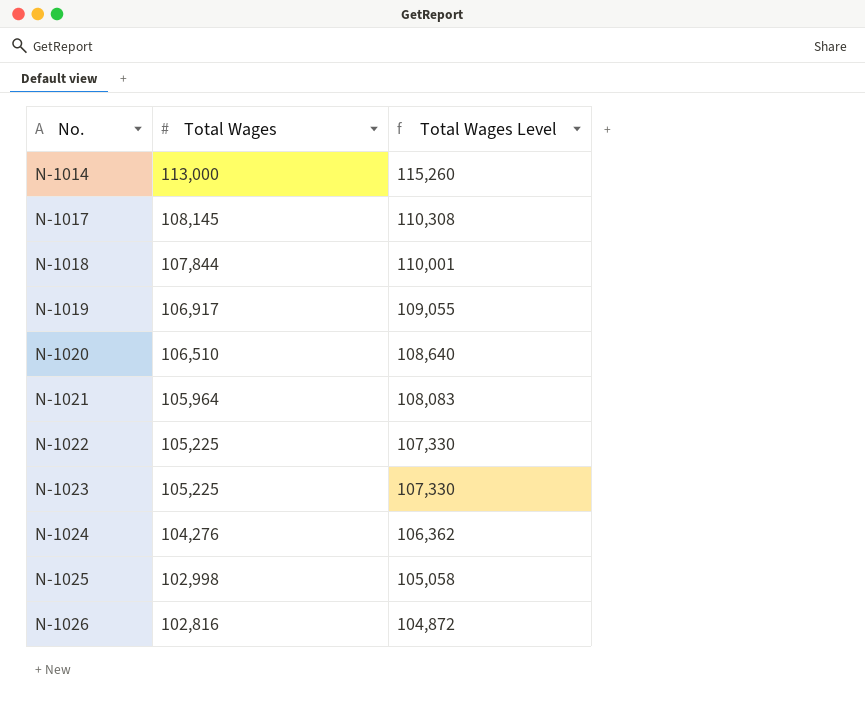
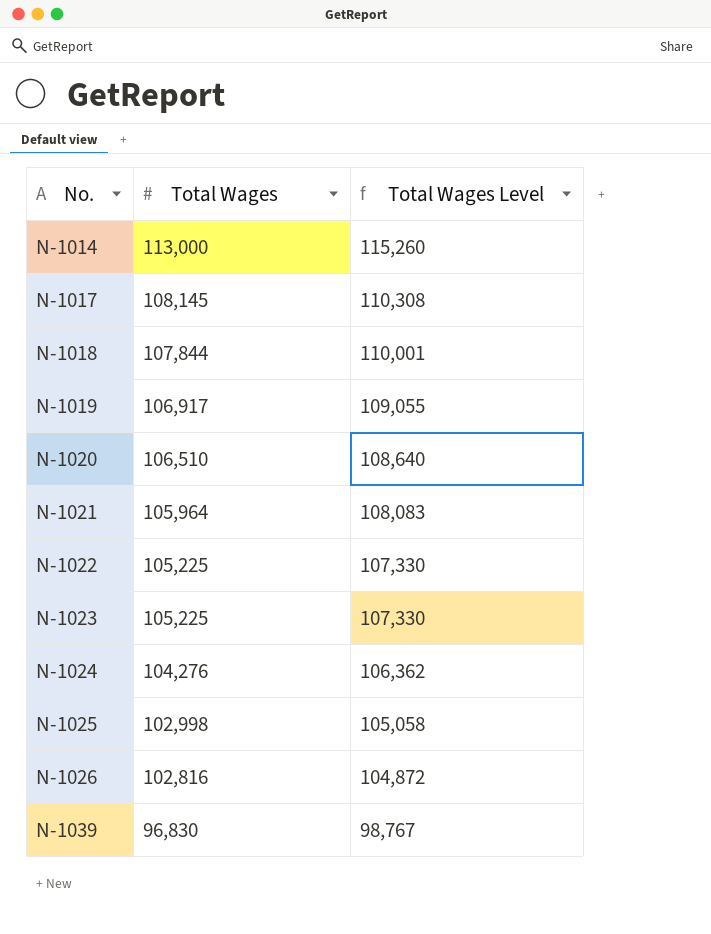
row N-1039: none -> 96,830 | 98,767

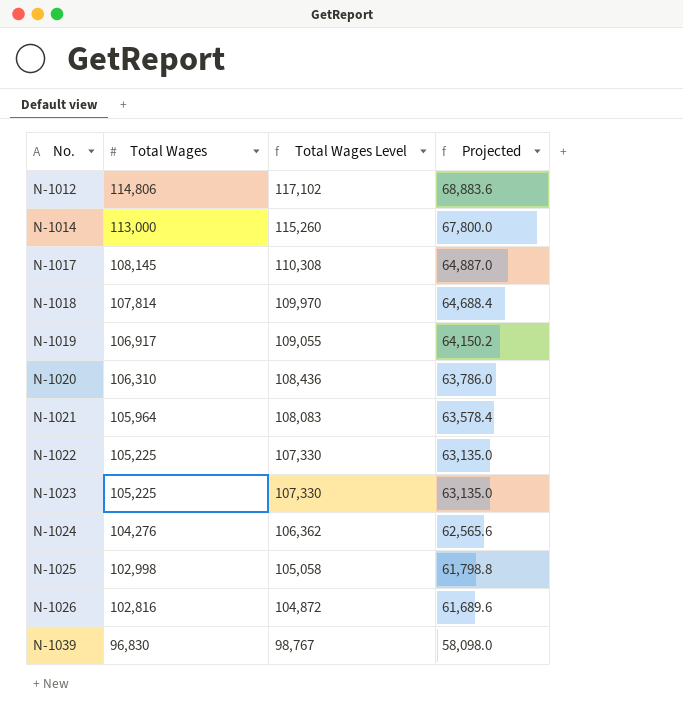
column Projected | formula: none -> [Total Wages] * 0.6
row N-1012: none -> 114,806 | 117,102 | 68,883.6
N-1018 | Total Wages: 107,844 -> 107,814
N-1018 | Total Wages Level: 110,001 -> 109,970
N-1020 | Total Wages: 106,510 -> 106,310
N-1020 | Total Wages Level: 108,640 -> 108,436

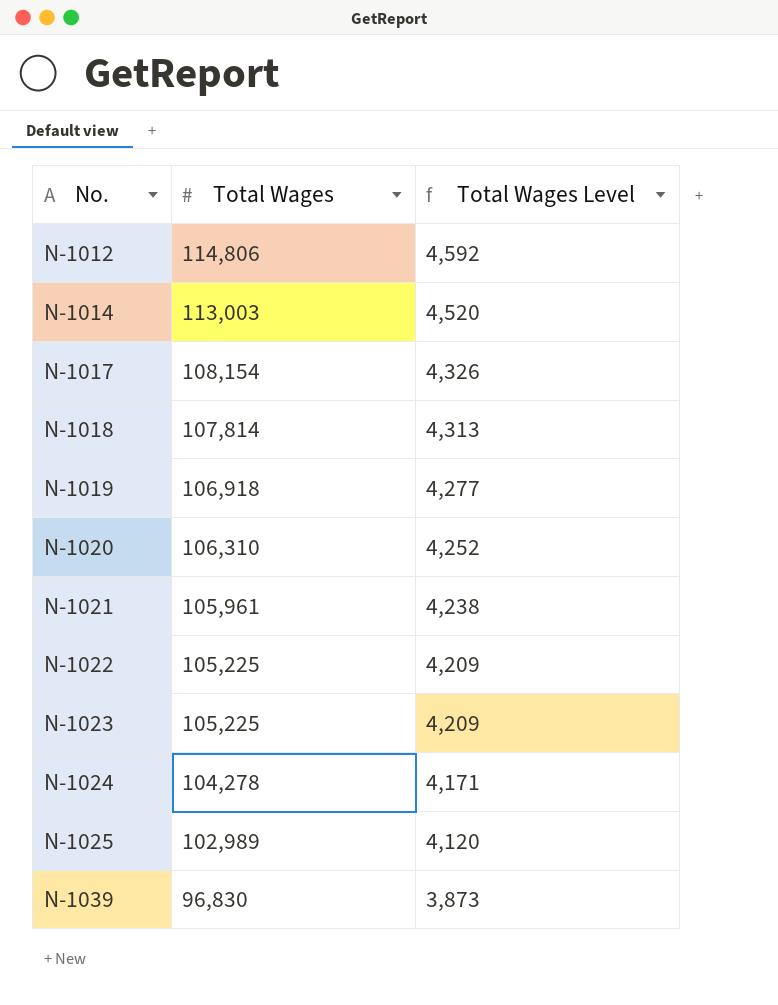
column Projected | formula: [Total Wages] * 0.6 -> none
column Total Wages Level | formula: [Total Wages] * 1.02 -> [Total Wages] * 0.04
row N-1026: 102,816 | 104,872 | 61,689.6 -> none
N-1014 | Total Wages: 113,000 -> 113,003
N-1017 | Total Wages: 108,145 -> 108,154
N-1019 | Total Wages: 106,917 -> 106,918
N-1021 | Total Wages: 105,964 -> 105,961
N-1024 | Total Wages: 104,276 -> 104,278
N-1025 | Total Wages: 102,998 -> 102,989

